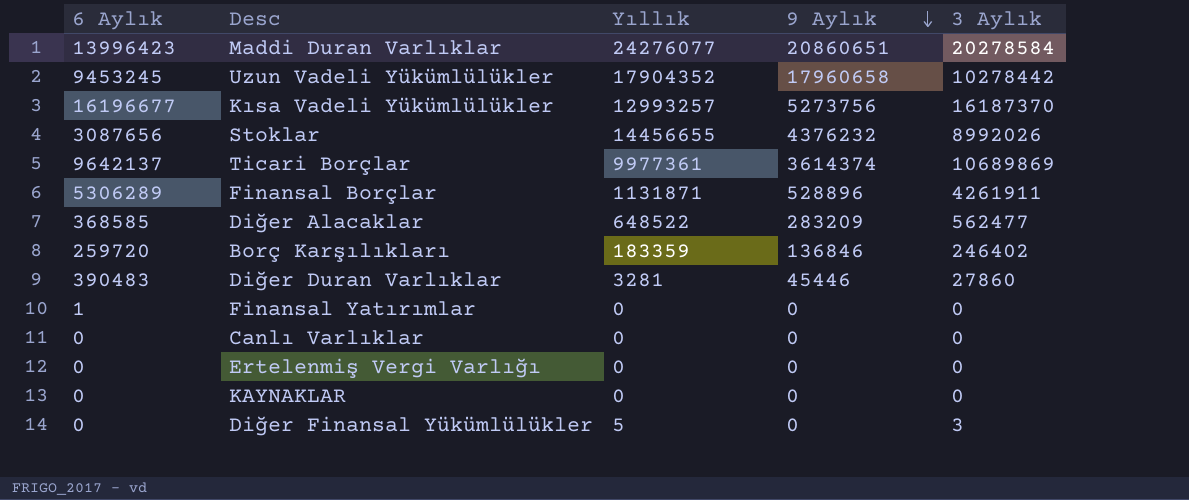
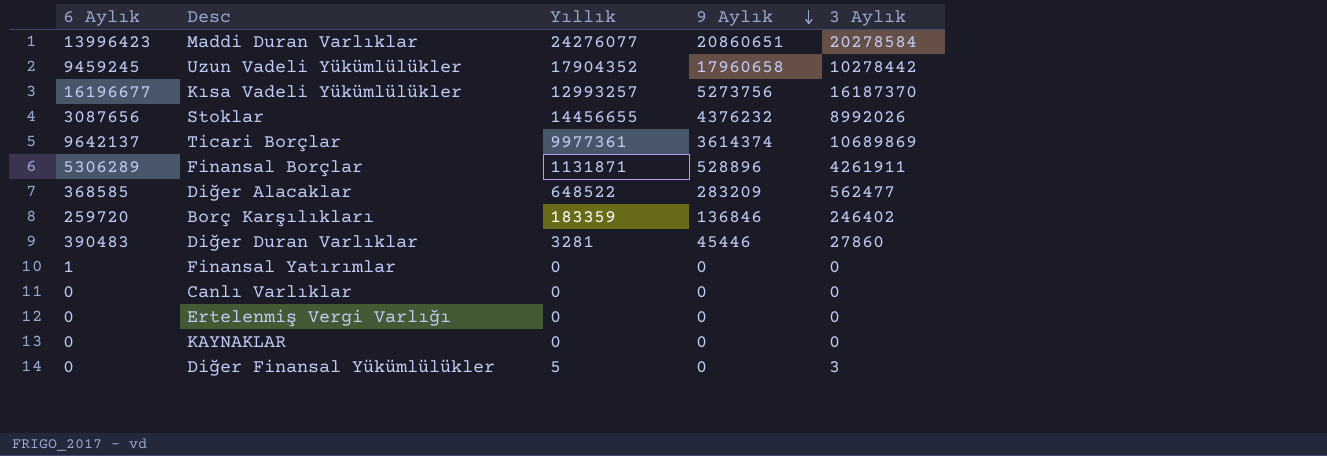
Uzun Vadeli Yükümlülükler | 6 Aylık: 9453245 -> 9459245

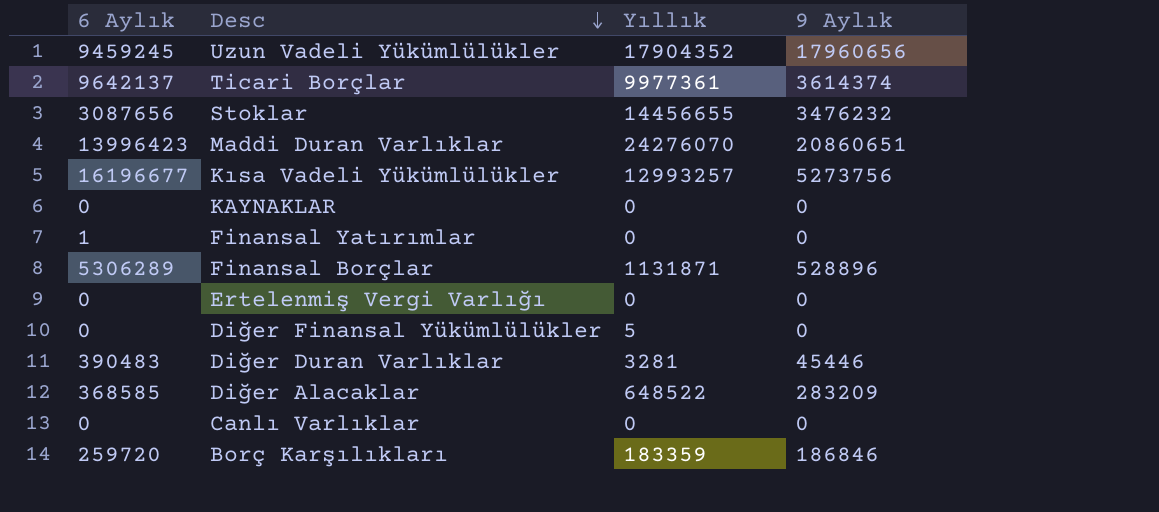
row order: 9 Aylık descending -> Desc descending
column 3 Aylık | position: 5 -> none
Uzun Vadeli Yükümlülükler | 9 Aylık: 17960658 -> 17960656
Stoklar | 9 Aylık: 4376232 -> 3476232
Maddi Duran Varlıklar | Yıllık: 24276077 -> 24276070
Borç Karşılıkları | 9 Aylık: 136846 -> 186846

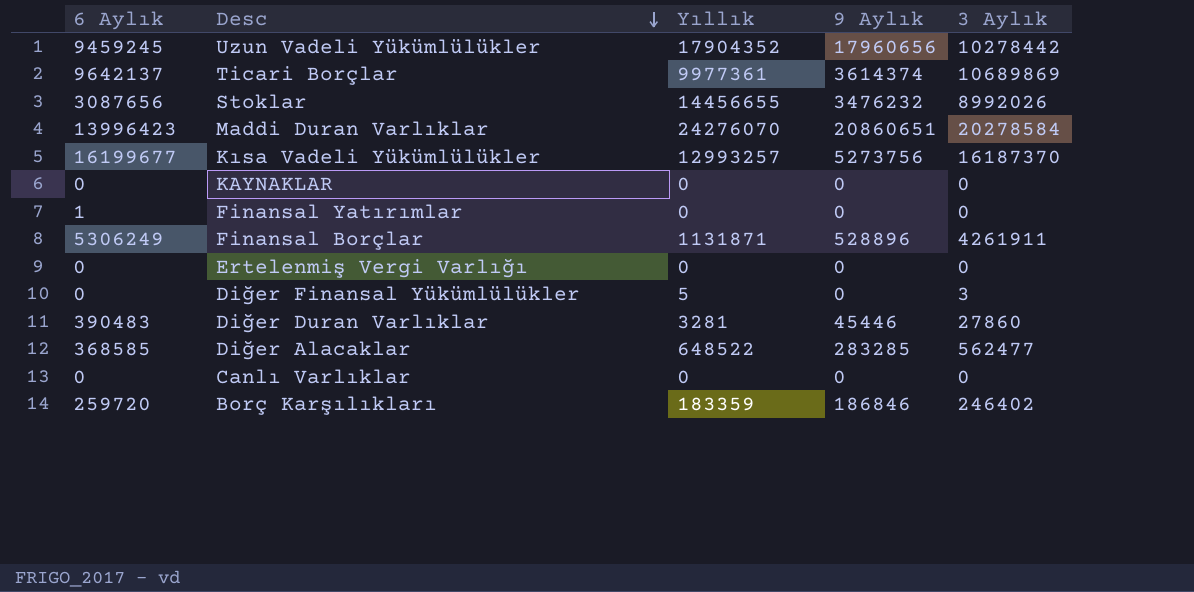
column 3 Aylık | position: none -> 5
Kısa Vadeli Yükümlülükler | 6 Aylık: 16196677 -> 16199677
Finansal Borçlar | 6 Aylık: 5306289 -> 5306249
Diğer Alacaklar | 9 Aylık: 283209 -> 283285

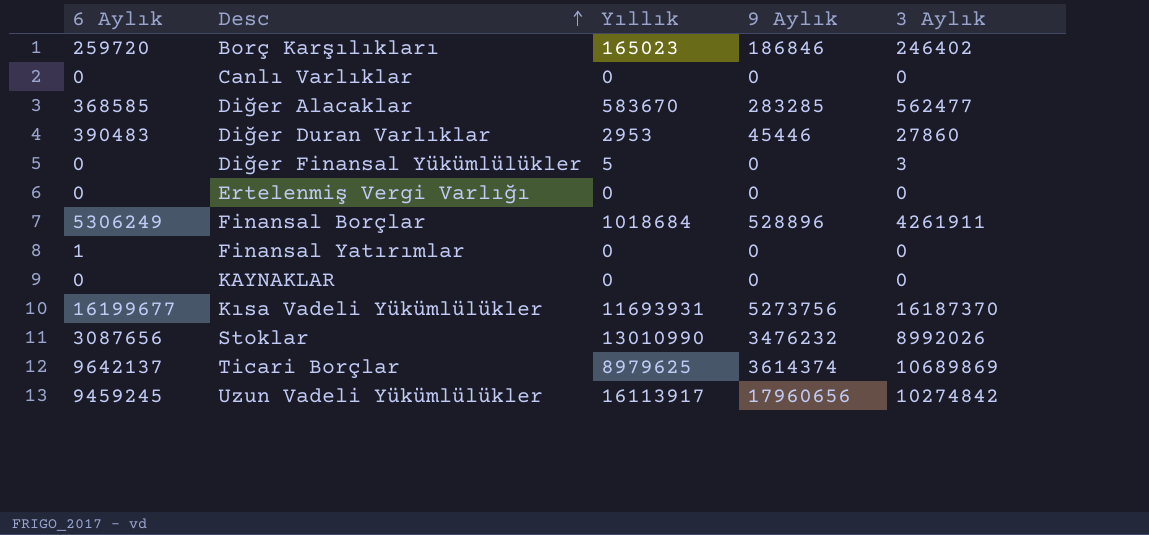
row order: Desc descending -> Desc ascending
row Maddi Duran Varlıklar: 13996423 | 24276070 | 20860651 | 20278584 -> none
Borç Karşılıkları | Yıllık: 183359 -> 165023
Diğer Alacaklar | Yıllık: 648522 -> 583670
Diğer Duran Varlıklar | Yıllık: 3281 -> 2953
Finansal Borçlar | Yıllık: 1131871 -> 1018684
Kısa Vadeli Yükümlülükler | Yıllık: 12993257 -> 11693931
Stoklar | Yıllık: 14456655 -> 13010990
Ticari Borçlar | Yıllık: 9977361 -> 8979625
Uzun Vadeli Yükümlülükler | Yıllık: 17904352 -> 16113917
Uzun Vadeli Yükümlülükler | 3 Aylık: 10278442 -> 10274842

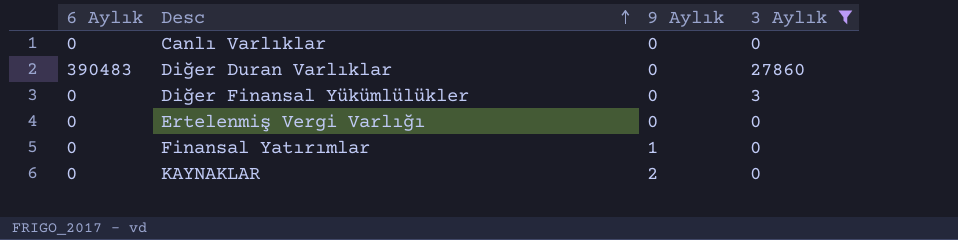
filter: none -> 3 Aylık <= 27860
column Yıllık | position: 3 -> none
Diğer Duran Varlıklar | 9 Aylık: 45446 -> 0
Finansal Yatırımlar | 6 Aylık: 1 -> 0
Finansal Yatırımlar | 9 Aylık: 0 -> 1
KAYNAKLAR | 9 Aylık: 0 -> 2

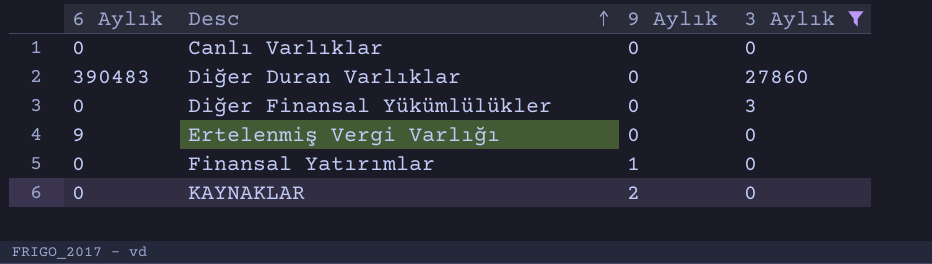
Ertelenmiş Vergi Varlığı | 6 Aylık: 0 -> 9

